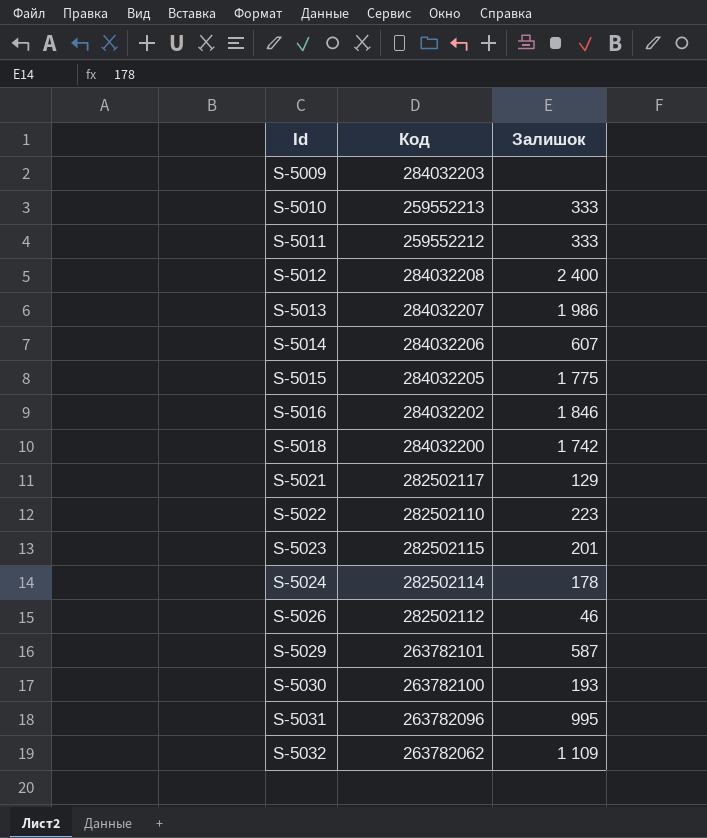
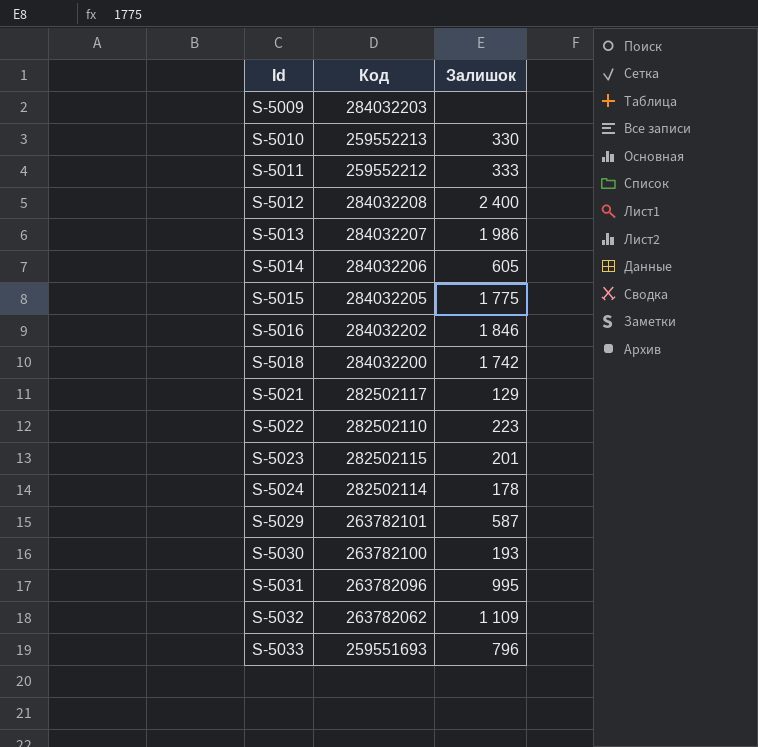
row S-5026: 282502112 | 46 -> none
S-5010 | Залишок: 333 -> 330
S-5014 | Залишок: 607 -> 605
row S-5033: none -> 259551693 | 796

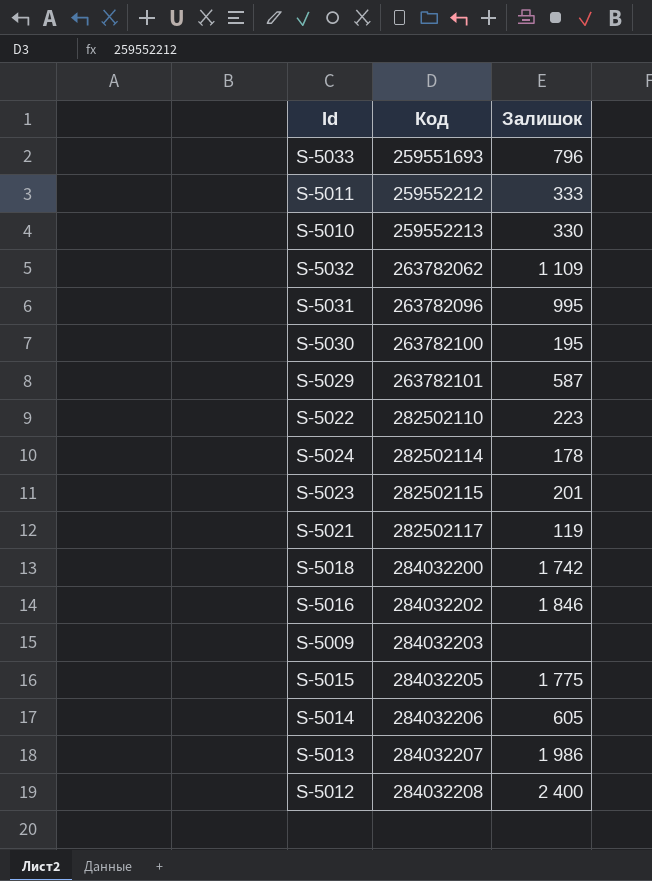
row order: Id ascending -> Код ascending
S-5030 | Залишок: 193 -> 195
S-5021 | Залишок: 129 -> 119

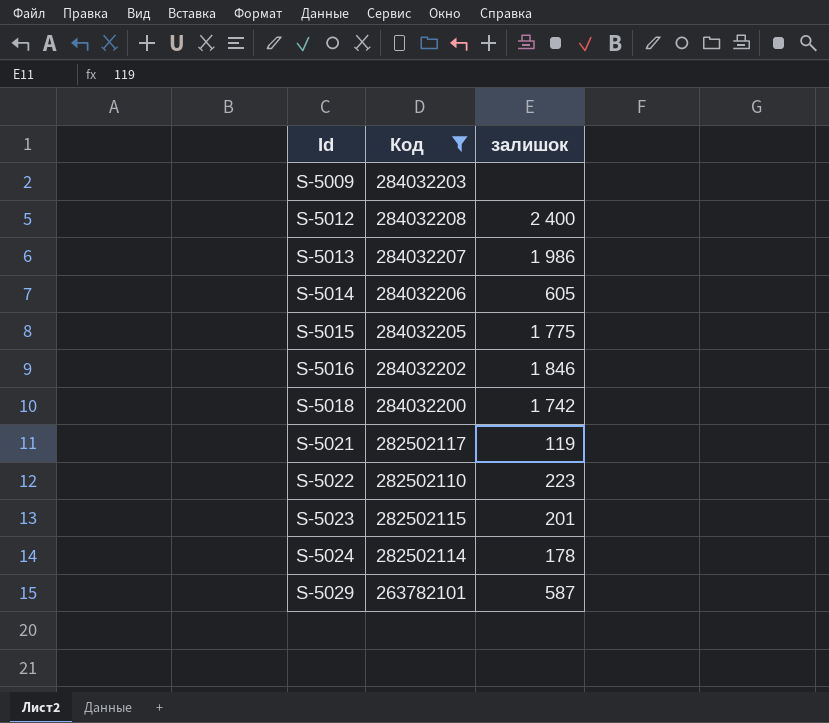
filter: none -> Код >= 263782101
row order: Код ascending -> Id ascending
column name: Залишок -> залишок

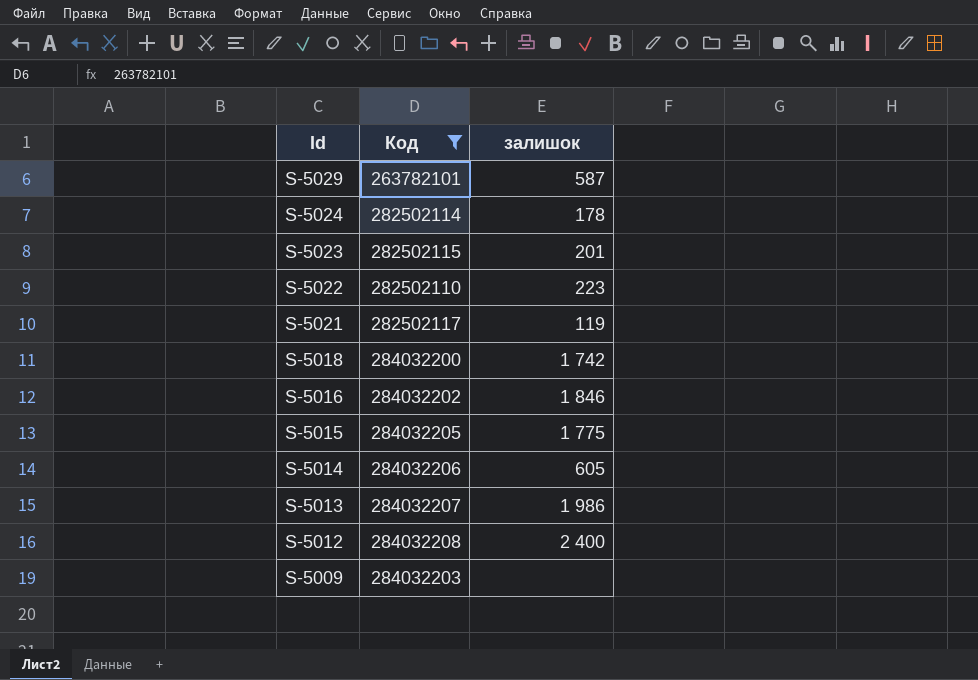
row order: Id ascending -> Id descending

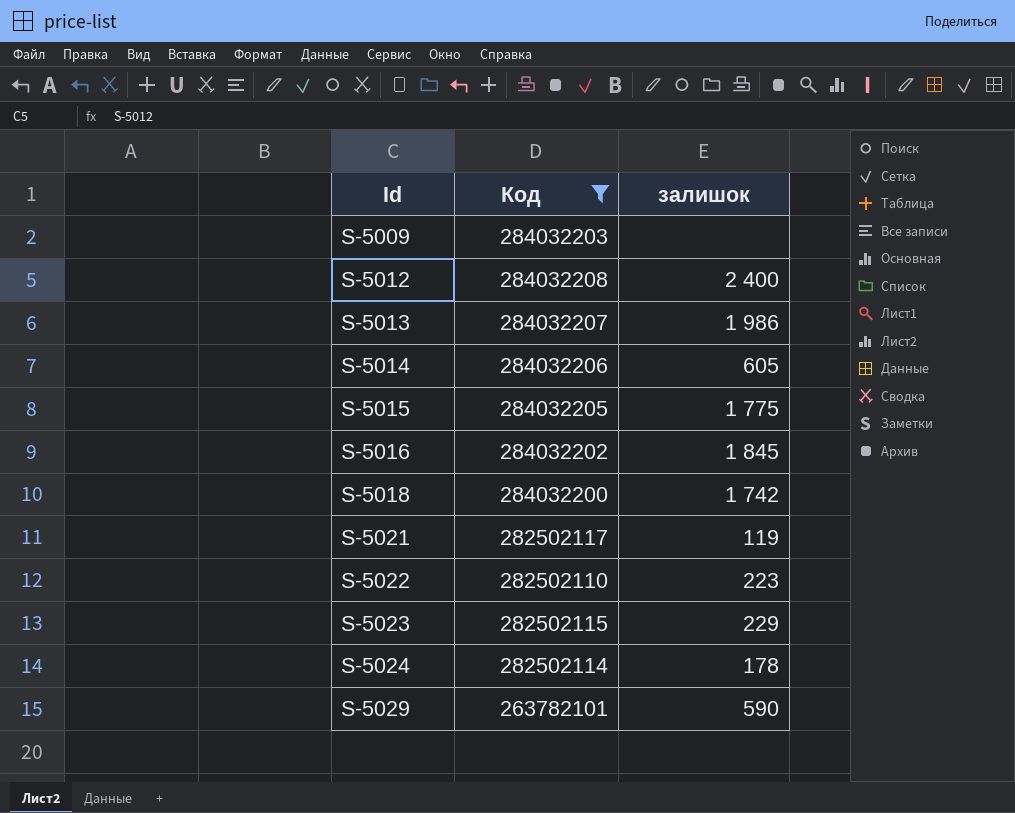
row order: Id descending -> Id ascending
S-5016 | залишок: 1 846 -> 1 845
S-5023 | залишок: 201 -> 229
S-5029 | залишок: 587 -> 590

